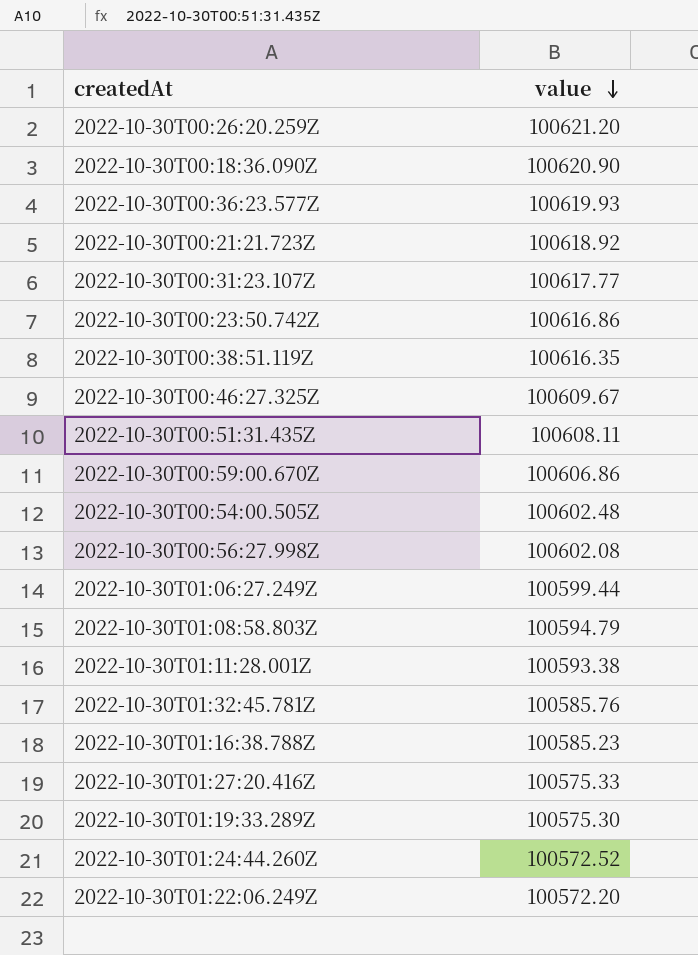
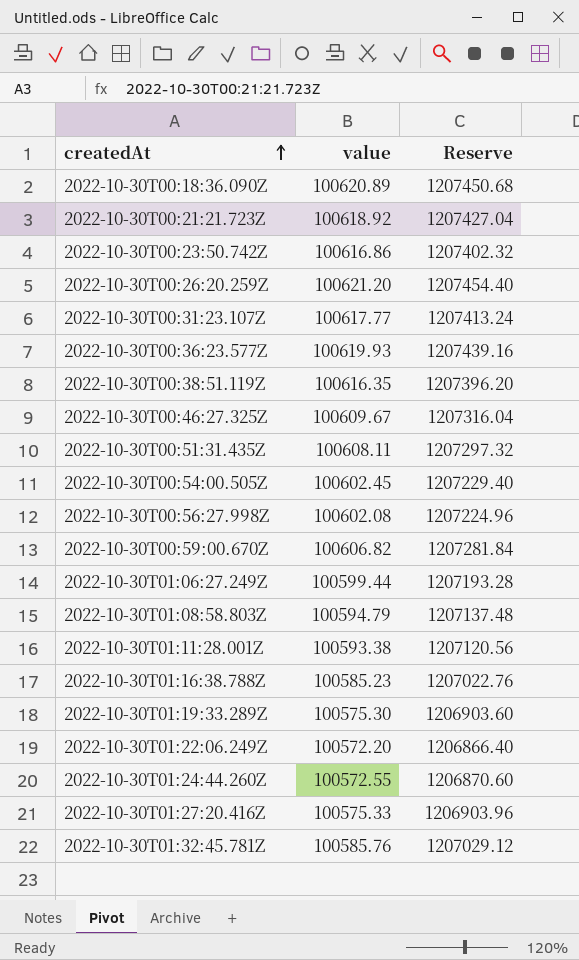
row order: value descending -> createdAt ascending
column Reserve | formula: none -> [value] * 12
2022-10-30T00:18:36.090Z | value: 100620.90 -> 100620.89
2022-10-30T00:54:00.505Z | value: 100602.48 -> 100602.45
2022-10-30T00:59:00.670Z | value: 100606.86 -> 100606.82
2022-10-30T01:24:44.260Z | value: 100572.52 -> 100572.55

